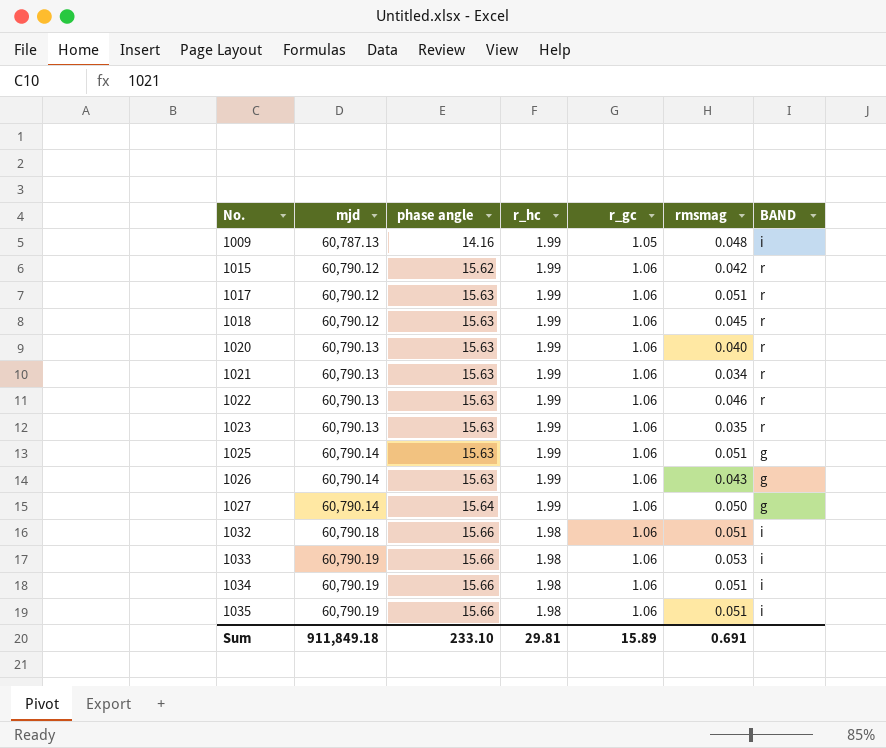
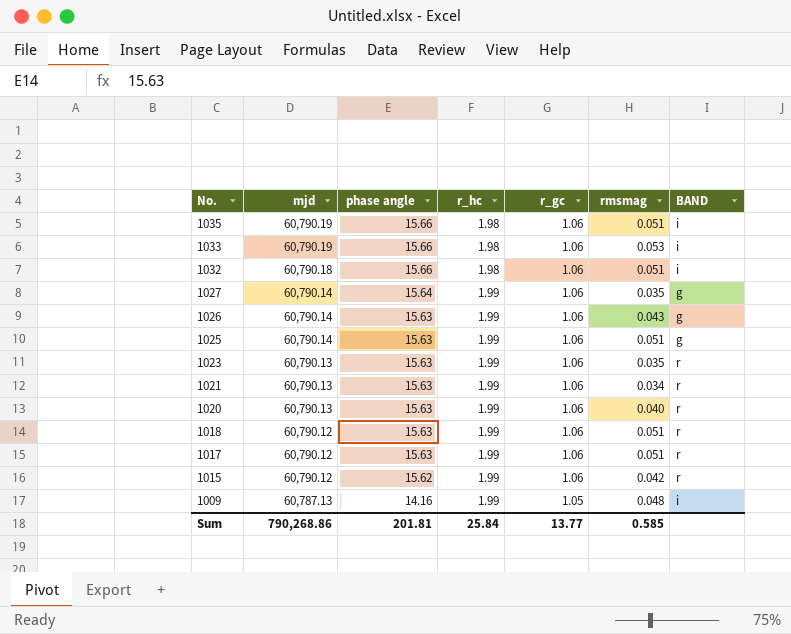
row order: No. ascending -> No. descending
row 1022: 60,790.13 | 15.63 | 1.99 | 1.06 | 0.046 | r -> none
row 1034: 60,790.19 | 15.66 | 1.98 | 1.06 | 0.051 | i -> none
1027 | rmsmag: 0.050 -> 0.035
1018 | rmsmag: 0.045 -> 0.051
Sum | mjd: 911,849.18 -> 790,268.86
Sum | phase angle: 233.10 -> 201.81
Sum | r_hc: 29.81 -> 25.84
Sum | r_gc: 15.89 -> 13.77
Sum | rmsmag: 0.691 -> 0.585

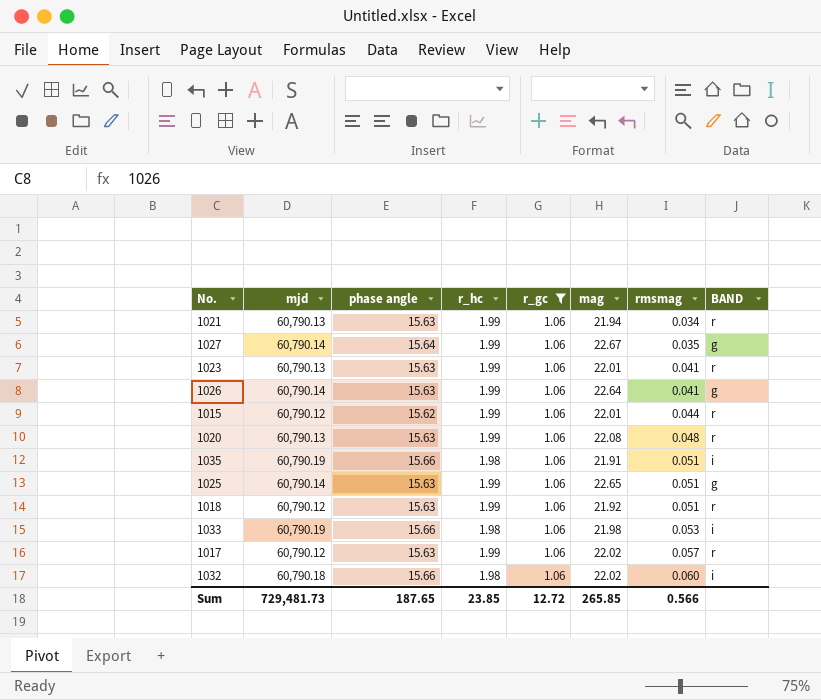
filter: none -> r_gc = 1.06
row order: No. descending -> rmsmag ascending
column mag | position: none -> 6
1023 | rmsmag: 0.035 -> 0.041
1026 | rmsmag: 0.043 -> 0.041
1015 | rmsmag: 0.042 -> 0.044
1020 | rmsmag: 0.040 -> 0.048
1017 | rmsmag: 0.051 -> 0.057
1032 | rmsmag: 0.051 -> 0.060
Sum | mjd: 790,268.86 -> 729,481.73
Sum | phase angle: 201.81 -> 187.65
Sum | r_hc: 25.84 -> 23.85
Sum | r_gc: 13.77 -> 12.72
Sum | rmsmag: 0.585 -> 0.566

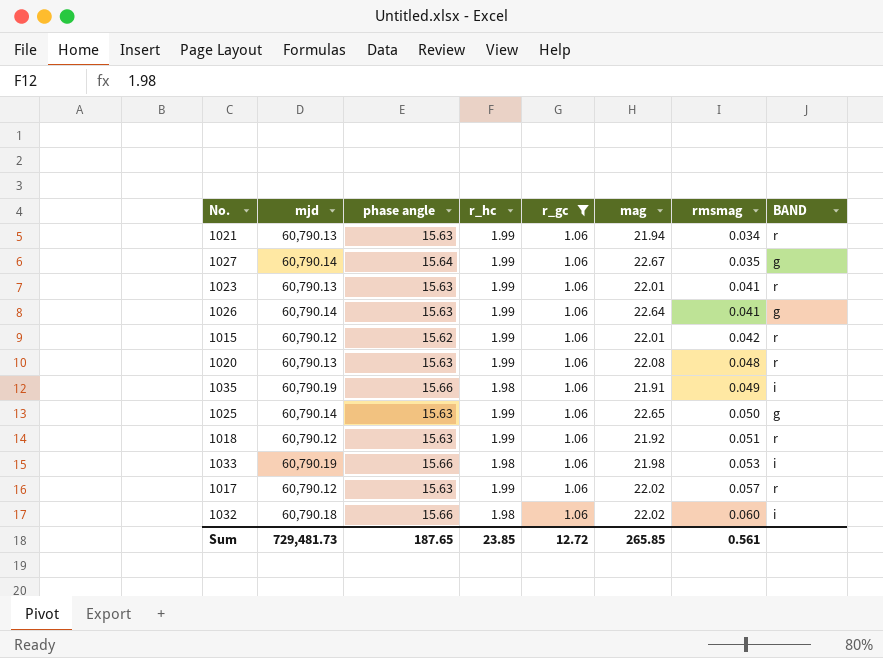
1015 | rmsmag: 0.044 -> 0.042
1035 | rmsmag: 0.051 -> 0.049
1025 | rmsmag: 0.051 -> 0.050
Sum | rmsmag: 0.566 -> 0.561

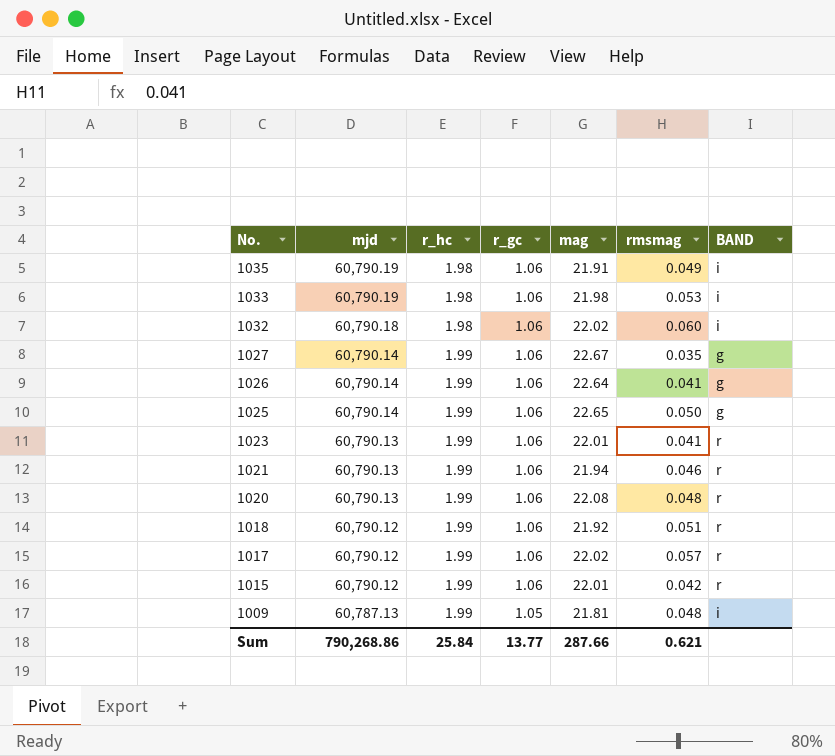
filter: r_gc = 1.06 -> none
row order: rmsmag ascending -> No. descending
column phase angle | position: 3 -> none
1021 | rmsmag: 0.034 -> 0.046
Sum | mjd: 729,481.73 -> 790,268.86
Sum | r_hc: 23.85 -> 25.84
Sum | r_gc: 12.72 -> 13.77
Sum | mag: 265.85 -> 287.66
Sum | rmsmag: 0.561 -> 0.621

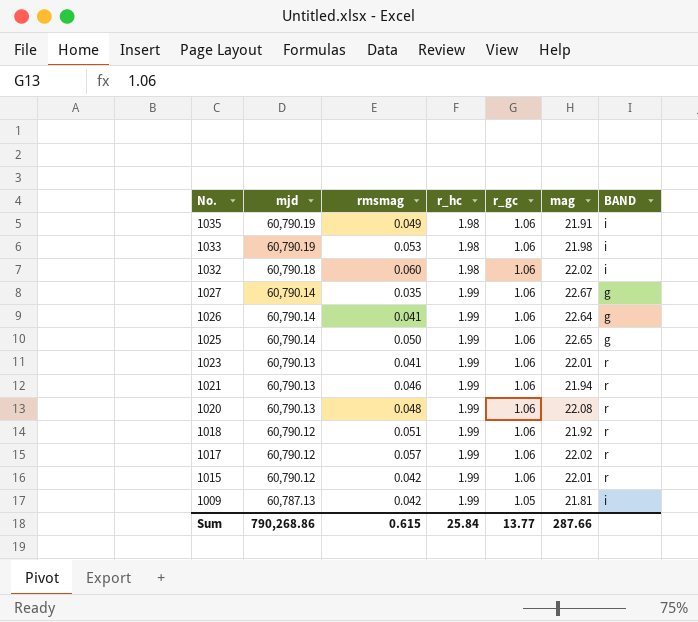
column rmsmag | position: 6 -> 3
1009 | rmsmag: 0.048 -> 0.042
Sum | rmsmag: 0.621 -> 0.615

